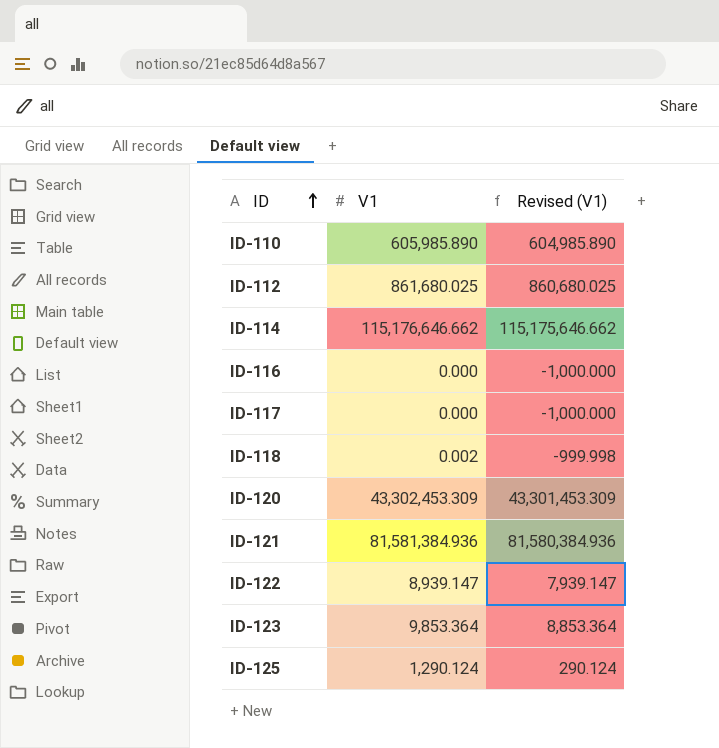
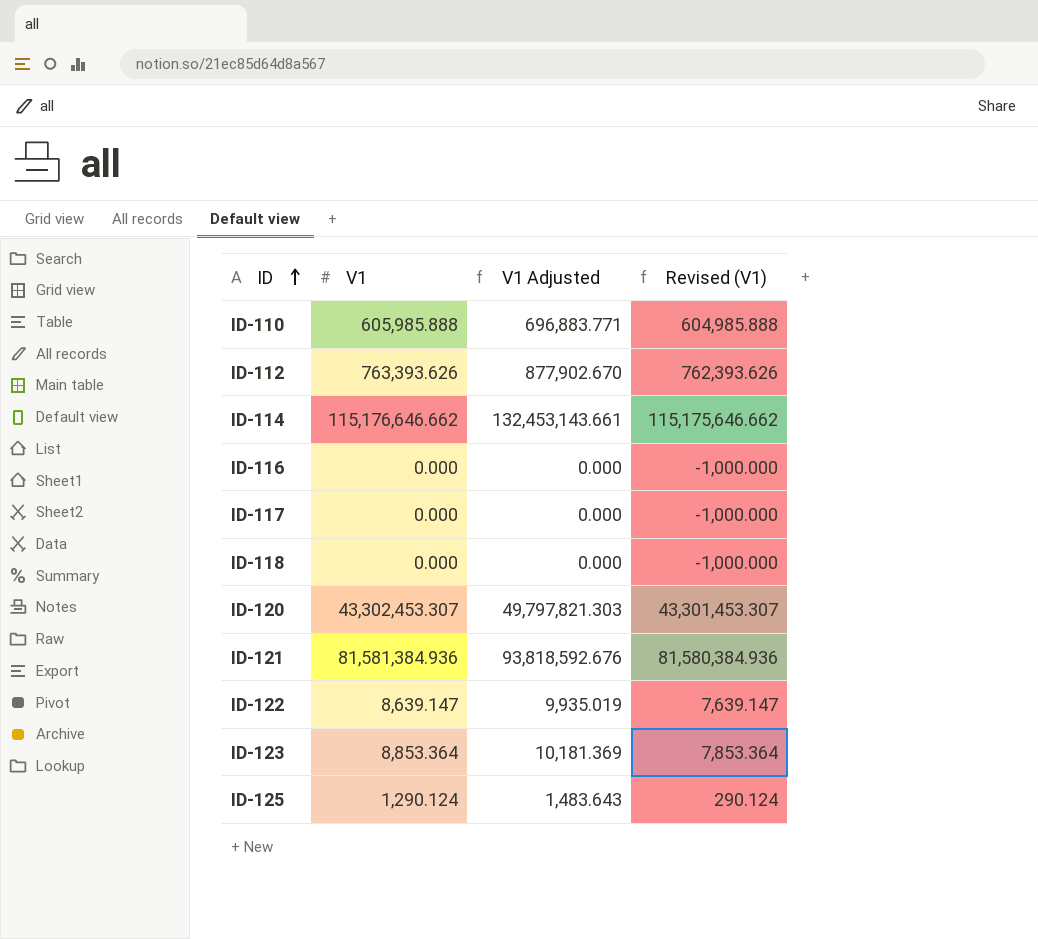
column V1 Adjusted | formula: none -> [V1] * 1.15
ID-110 | V1: 605,985.890 -> 605,985.888
ID-110 | Revised (V1): 604,985.890 -> 604,985.888
ID-112 | V1: 861,680.025 -> 763,393.626
ID-112 | Revised (V1): 860,680.025 -> 762,393.626
ID-118 | V1: 0.002 -> 0.000
ID-118 | Revised (V1): -999.998 -> -1,000.000
ID-120 | V1: 43,302,453.309 -> 43,302,453.307
ID-120 | Revised (V1): 43,301,453.309 -> 43,301,453.307
ID-122 | V1: 8,939.147 -> 8,639.147
ID-122 | Revised (V1): 7,939.147 -> 7,639.147
ID-123 | V1: 9,853.364 -> 8,853.364
ID-123 | Revised (V1): 8,853.364 -> 7,853.364

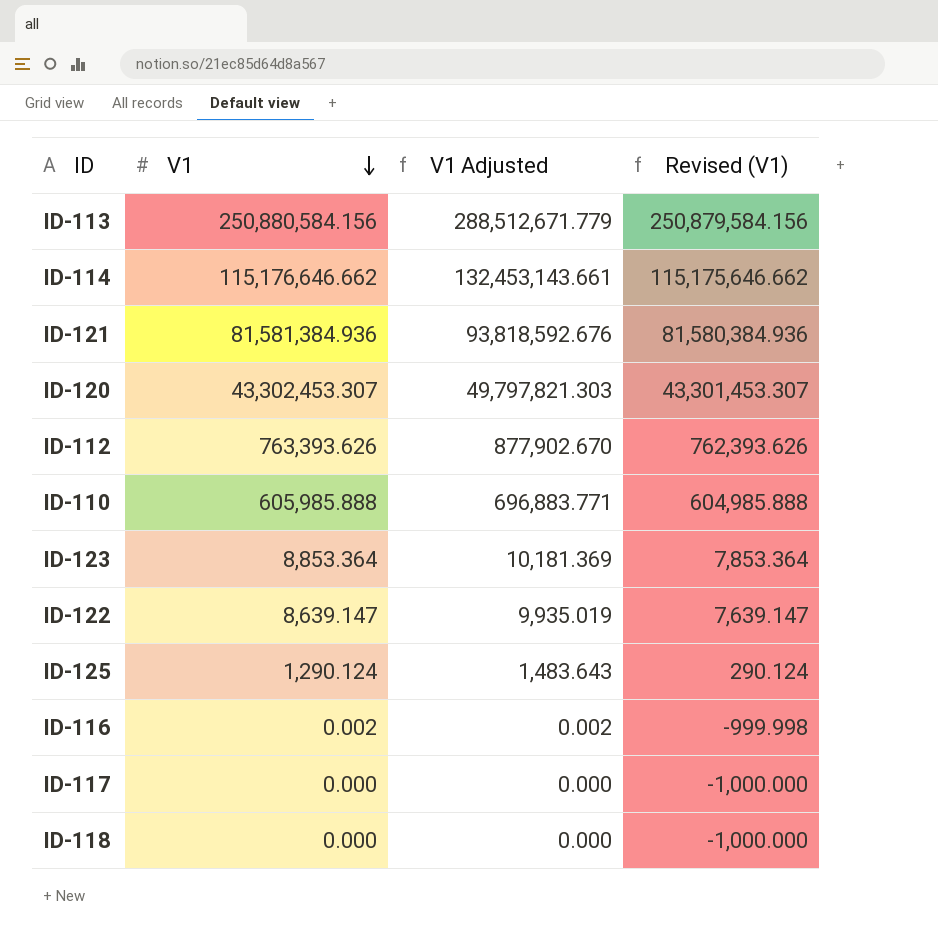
row order: ID ascending -> V1 descending
row ID-113: none -> 250,880,584.156 | 288,512,671.779 | 250,879,584.156
ID-116 | V1: 0.000 -> 0.002
ID-116 | V1 Adjusted: 0.000 -> 0.002
ID-116 | Revised (V1): -1,000.000 -> -999.998

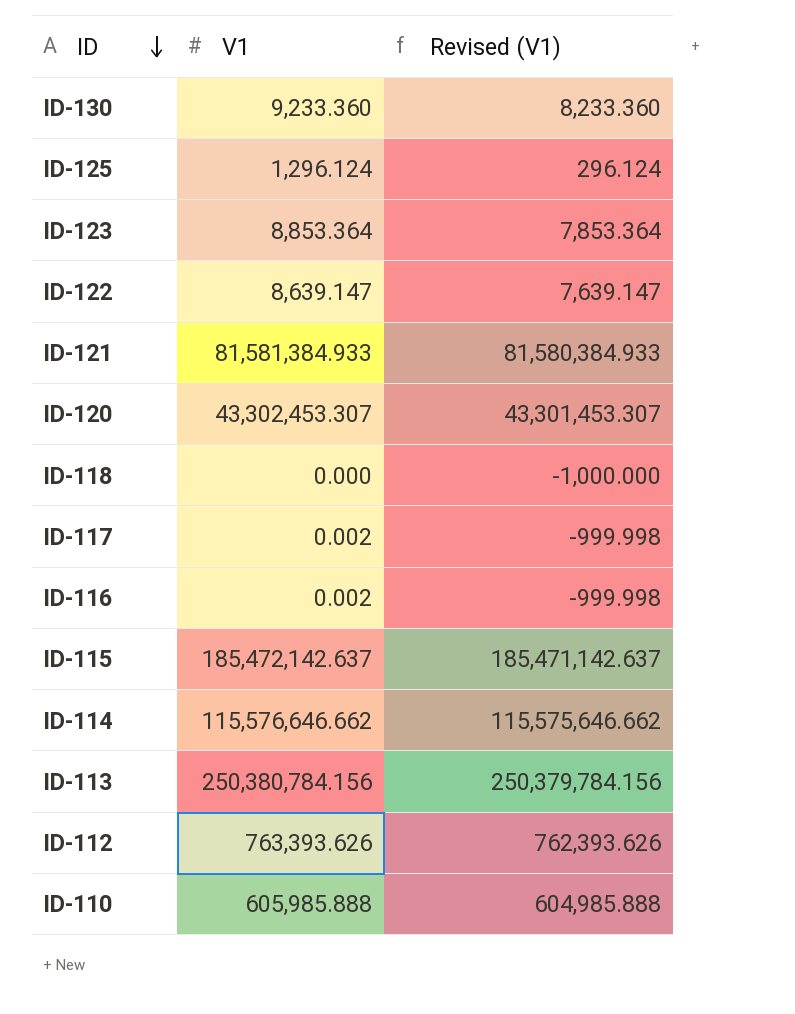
row order: V1 descending -> ID descending
column V1 Adjusted | formula: [V1] * 1.15 -> none
row ID-130: none -> 9,233.360 | 8,233.360
ID-125 | V1: 1,290.124 -> 1,296.124
ID-125 | Revised (V1): 290.124 -> 296.124
ID-121 | V1: 81,581,384.936 -> 81,581,384.933
ID-121 | Revised (V1): 81,580,384.936 -> 81,580,384.933
ID-117 | V1: 0.000 -> 0.002
ID-117 | Revised (V1): -1,000.000 -> -999.998
row ID-115: none -> 185,472,142.637 | 185,471,142.637
ID-114 | V1: 115,176,646.662 -> 115,576,646.662
ID-114 | Revised (V1): 115,175,646.662 -> 115,575,646.662
ID-113 | V1: 250,880,584.156 -> 250,380,784.156
ID-113 | Revised (V1): 250,879,584.156 -> 250,379,784.156

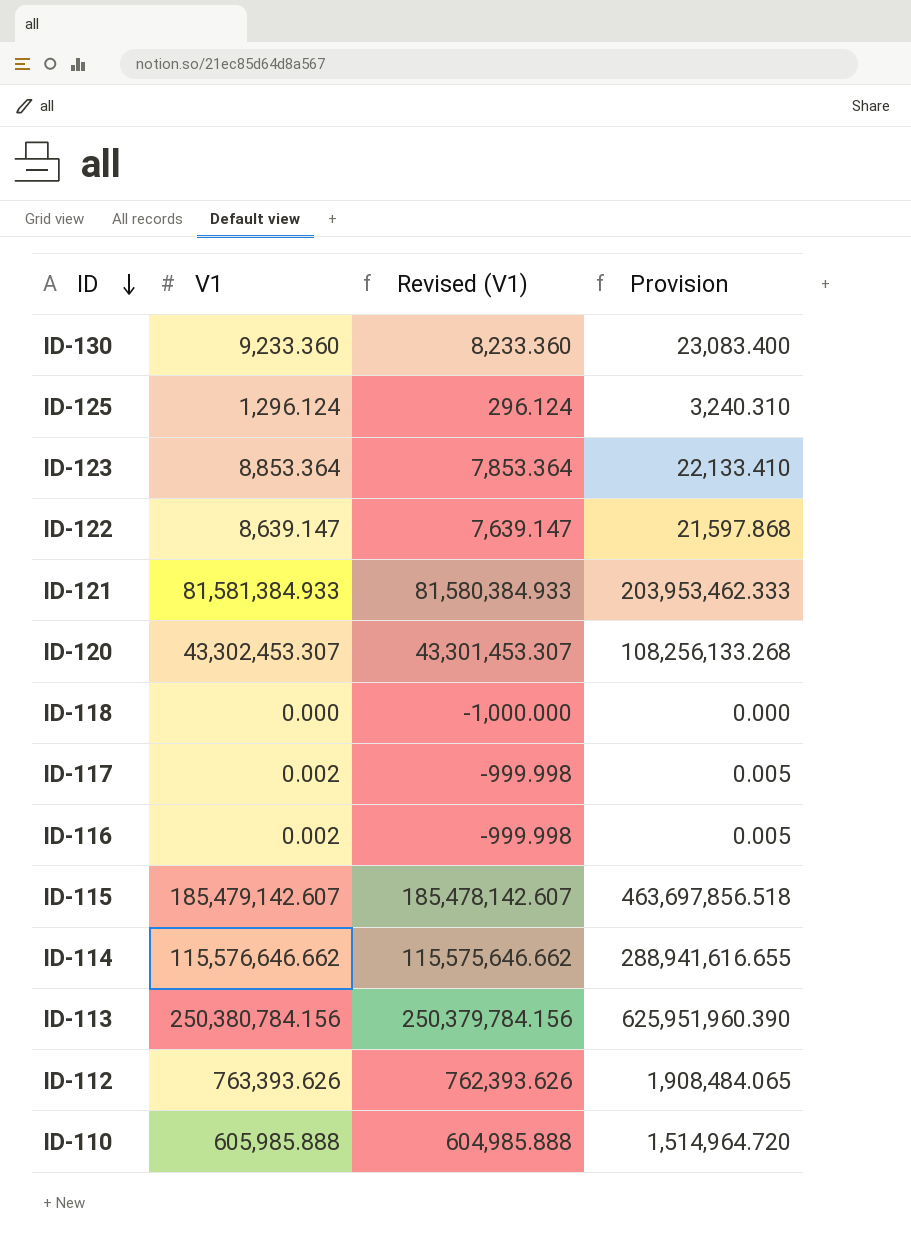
column Provision | formula: none -> [V1] * 2.5
ID-115 | V1: 185,472,142.637 -> 185,479,142.607
ID-115 | Revised (V1): 185,471,142.637 -> 185,478,142.607

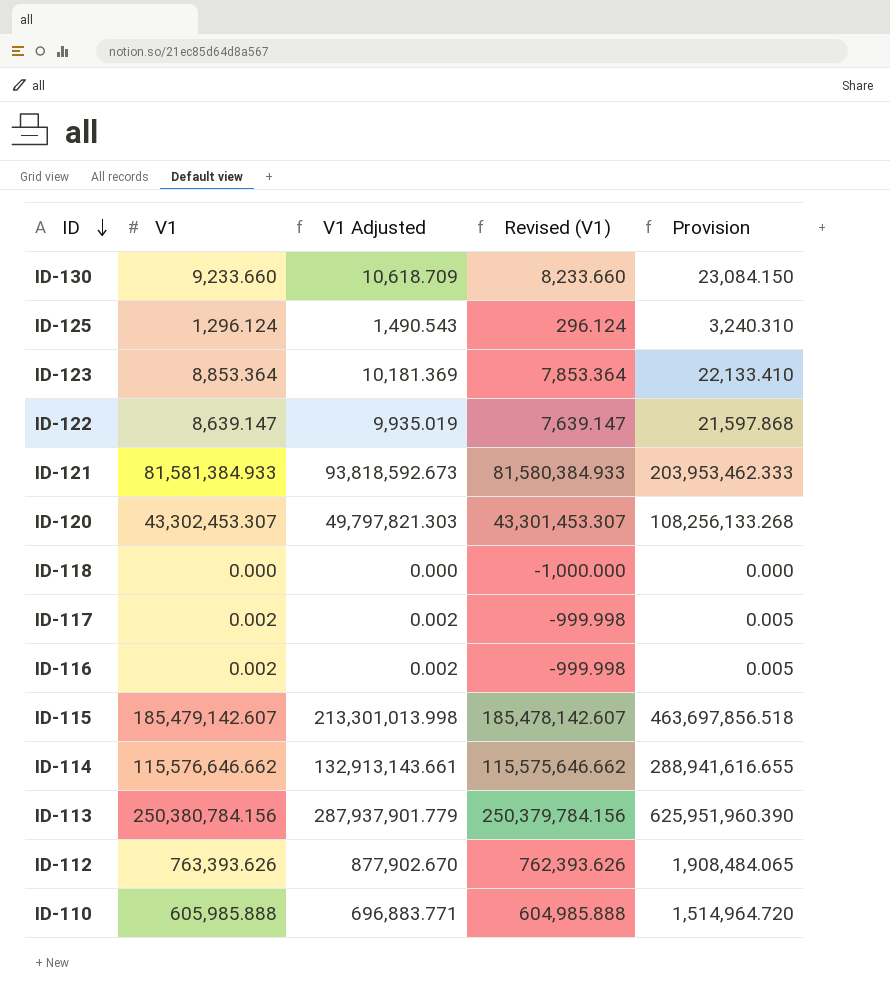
column V1 Adjusted | formula: none -> [V1] * 1.15
ID-130 | V1: 9,233.360 -> 9,233.660
ID-130 | Revised (V1): 8,233.360 -> 8,233.660
ID-130 | Provision: 23,083.400 -> 23,084.150

